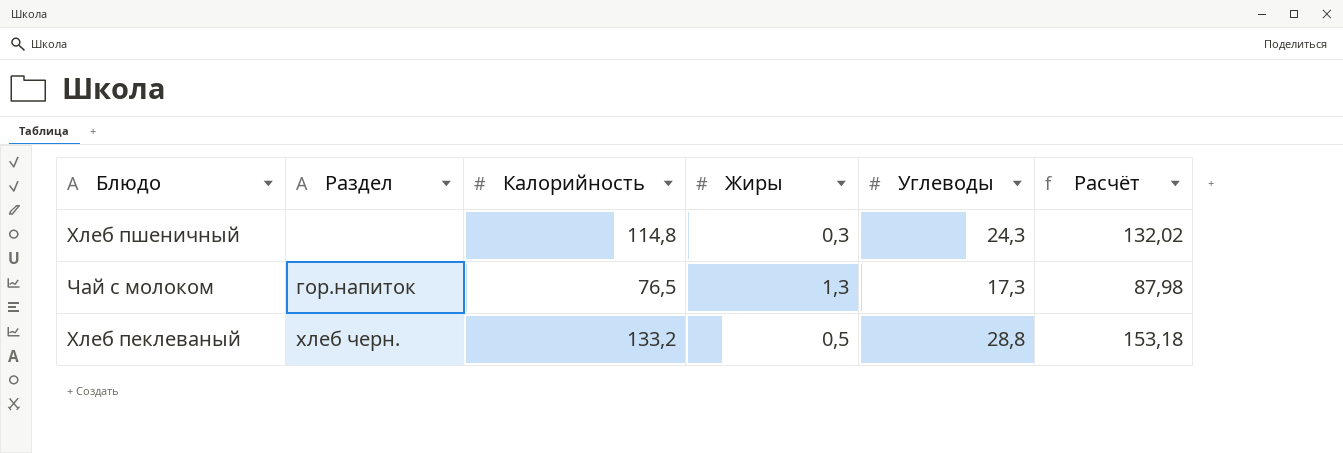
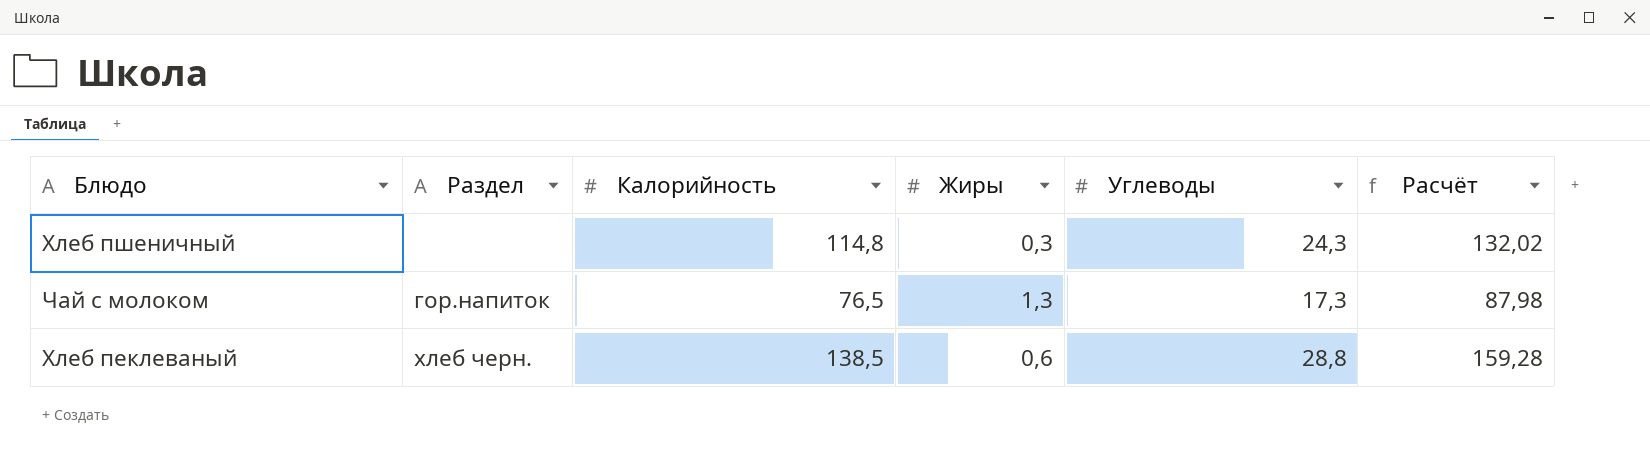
Хлеб пеклеваный | Калорийность: 133,2 -> 138,5
Хлеб пеклеваный | Жиры: 0,5 -> 0,6
Хлеб пеклеваный | Расчёт: 153,18 -> 159,28

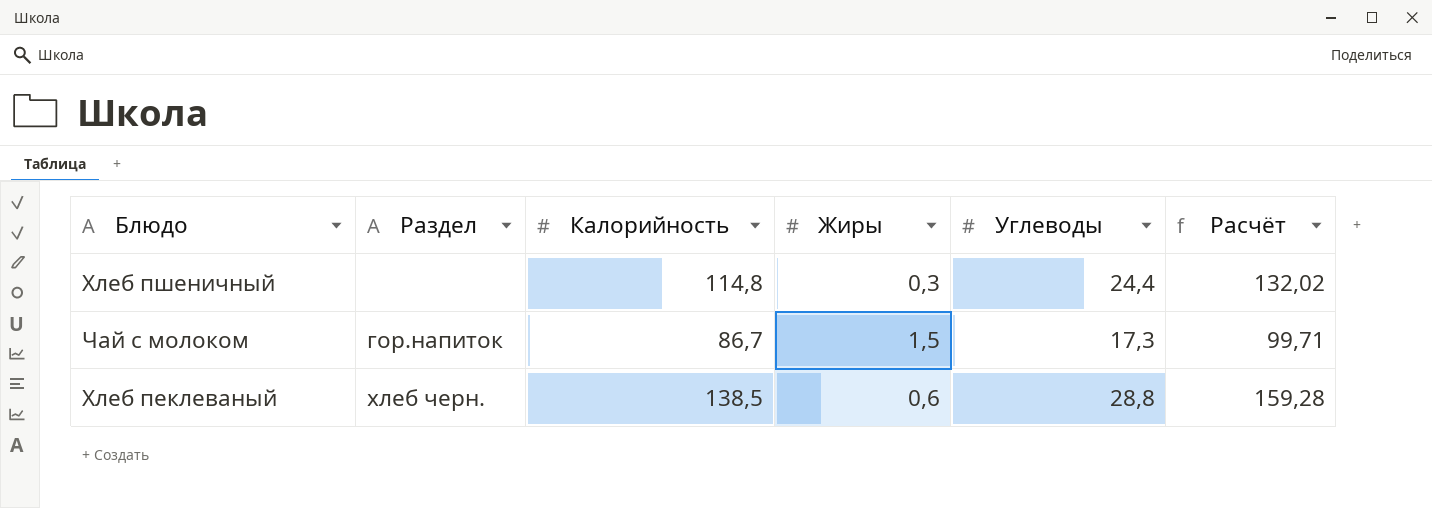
Хлеб пшеничный | Углеводы: 24,3 -> 24,4
Чай с молоком | Калорийность: 76,5 -> 86,7
Чай с молоком | Жиры: 1,3 -> 1,5
Чай с молоком | Расчёт: 87,98 -> 99,71

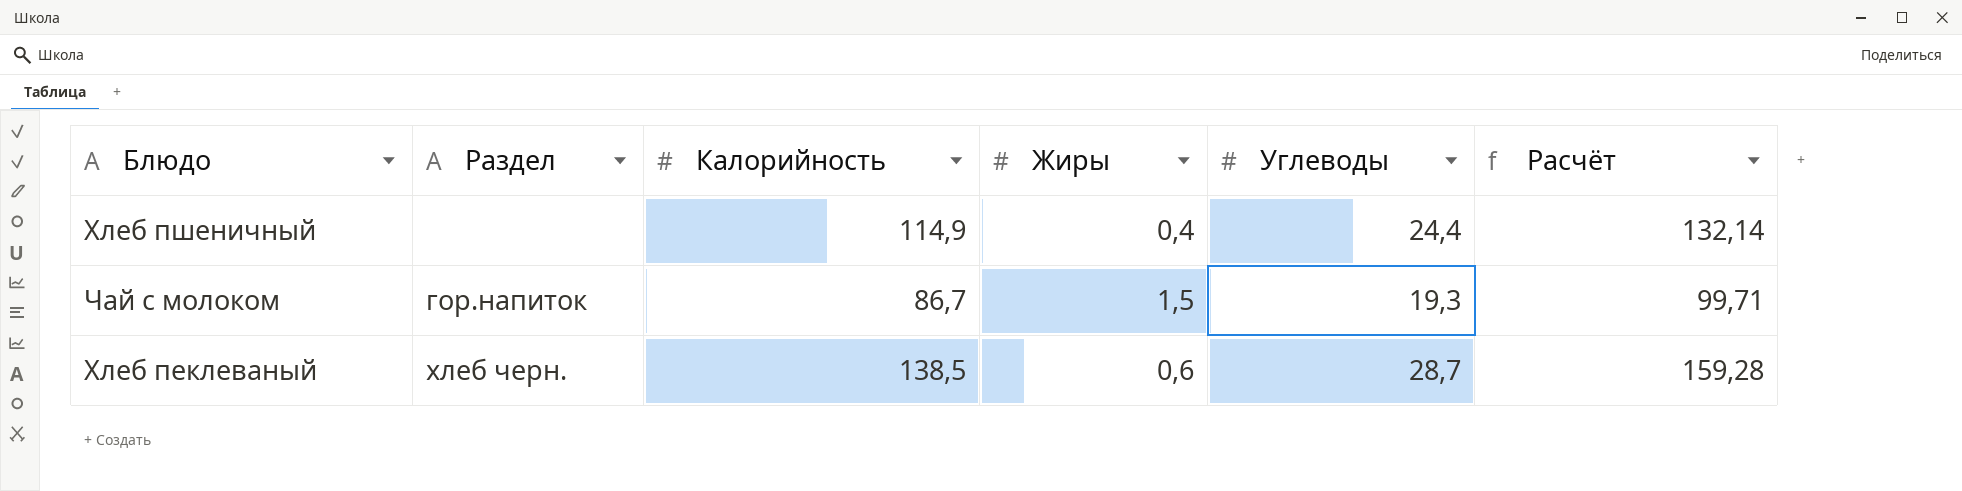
Хлеб пшеничный | Калорийность: 114,8 -> 114,9
Хлеб пшеничный | Жиры: 0,3 -> 0,4
Хлеб пшеничный | Расчёт: 132,02 -> 132,14
Чай с молоком | Углеводы: 17,3 -> 19,3
Хлеб пеклеваный | Углеводы: 28,8 -> 28,7

